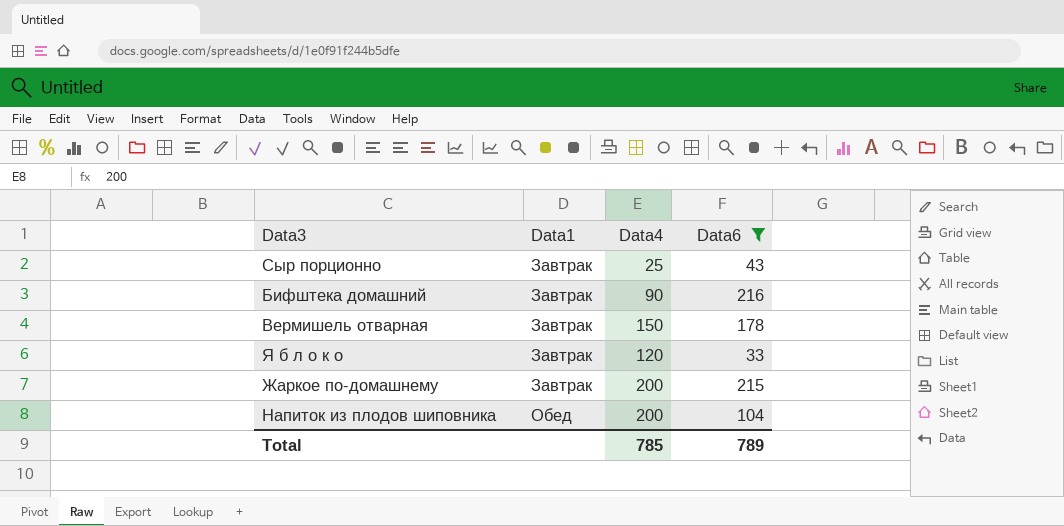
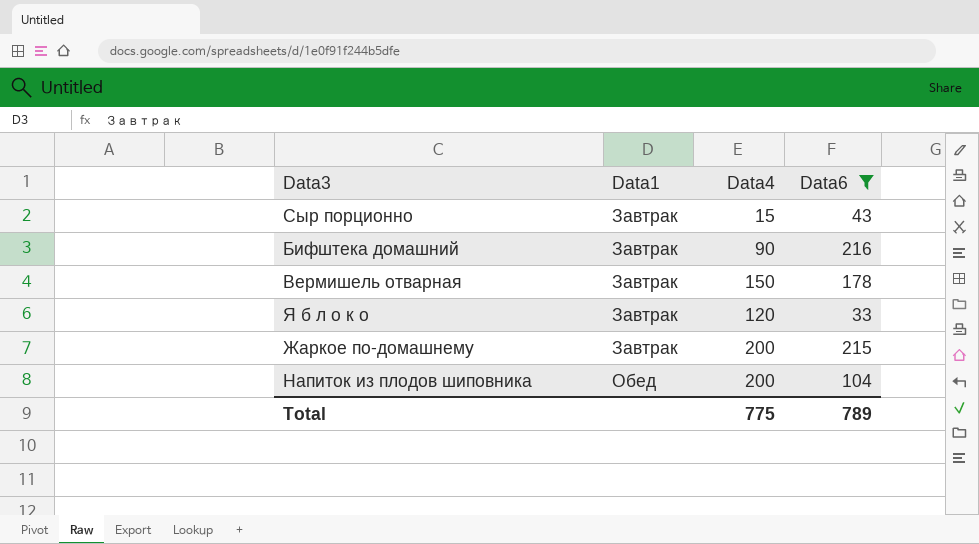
Сыр порционно | Data4: 25 -> 15
Total | Data4: 785 -> 775

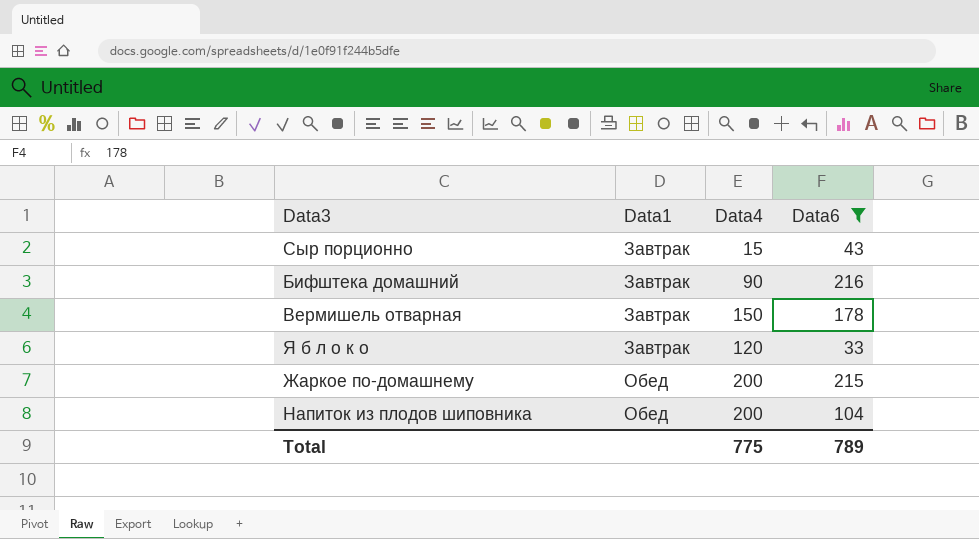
Жаркое по-домашнему | Data1: Завтрак -> Обед

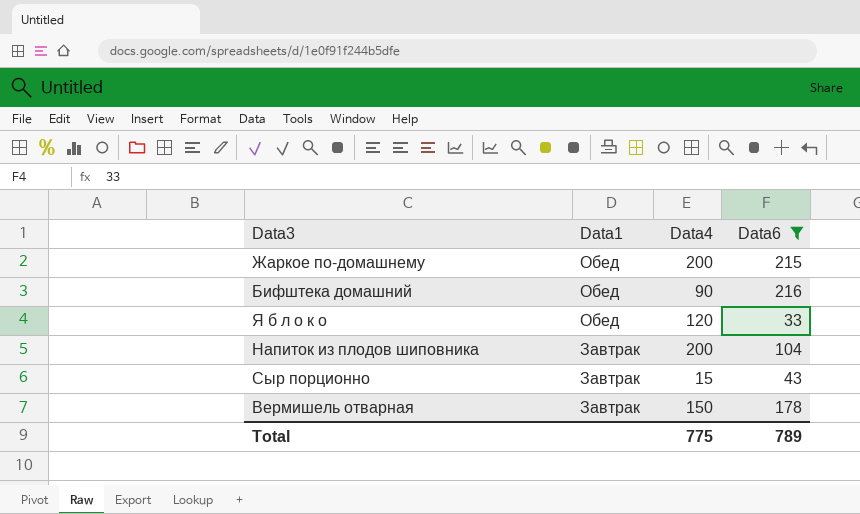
row order: Data1 ascending -> Data1 descending
Бифштека домашний | Data1: Завтрак -> Обед
Я б л о к о | Data1: Завтрак -> Обед
Напиток из плодов шиповника | Data1: Обед -> Завтрак

